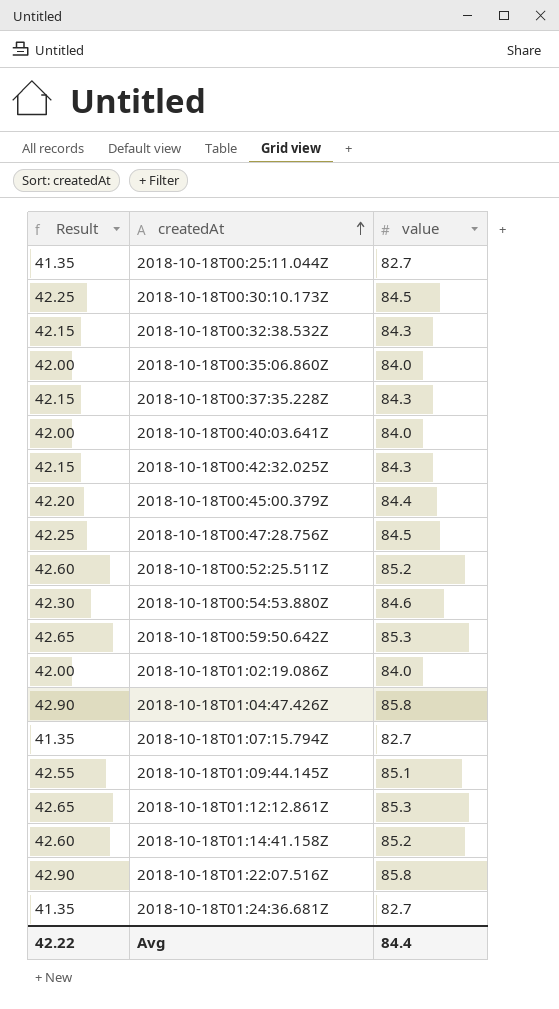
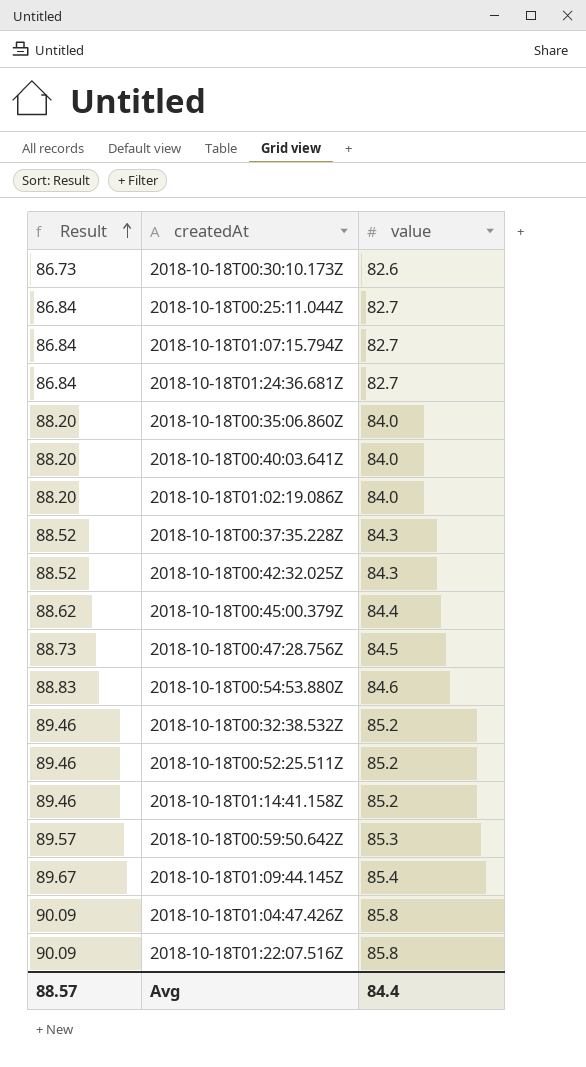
row order: createdAt ascending -> Result ascending
column Result | formula: [value] * 0.5 -> [value] * 1.05
row 2018-10-18T01:12:12.861Z: 42.65 | 85.3 -> none
2018-10-18T00:30:10.173Z | value: 84.5 -> 82.6
2018-10-18T00:32:38.532Z | value: 84.3 -> 85.2
2018-10-18T01:09:44.145Z | value: 85.1 -> 85.4
Avg | Result: 42.22 -> 88.57

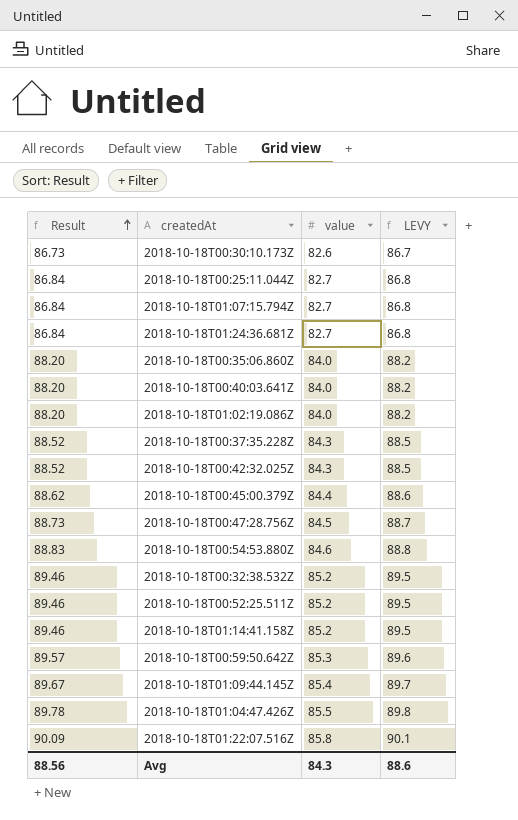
column LEVY | formula: none -> [value] * 1.05
2018-10-18T01:04:47.426Z | Result: 90.09 -> 89.78
2018-10-18T01:04:47.426Z | value: 85.8 -> 85.5
Avg | Result: 88.57 -> 88.56
Avg | value: 84.4 -> 84.3

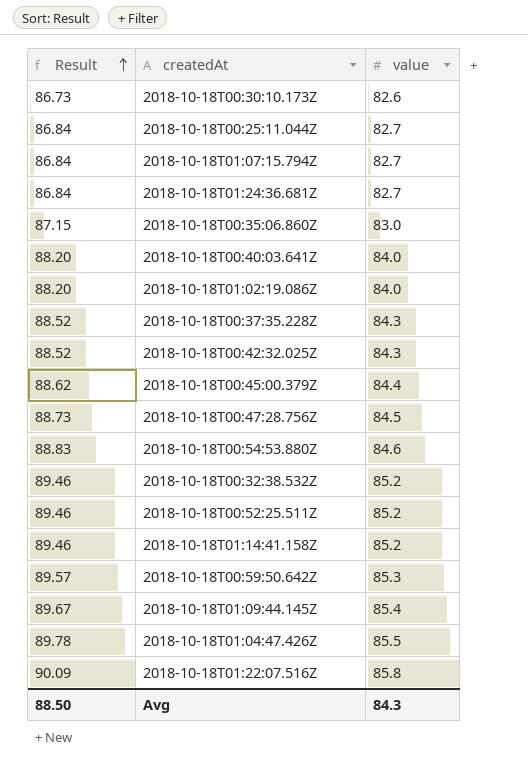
column LEVY | formula: [value] * 1.05 -> none
2018-10-18T00:35:06.860Z | Result: 88.20 -> 87.15
2018-10-18T00:35:06.860Z | value: 84.0 -> 83.0
Avg | Result: 88.56 -> 88.50

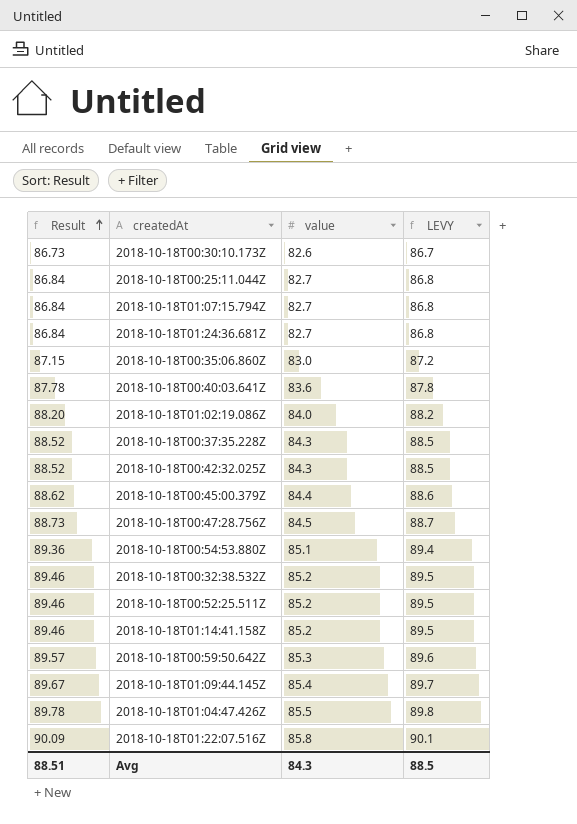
column LEVY | formula: none -> [value] * 1.05
2018-10-18T00:40:03.641Z | Result: 88.20 -> 87.78
2018-10-18T00:40:03.641Z | value: 84.0 -> 83.6
2018-10-18T00:54:53.880Z | Result: 88.83 -> 89.36
2018-10-18T00:54:53.880Z | value: 84.6 -> 85.1
Avg | Result: 88.50 -> 88.51

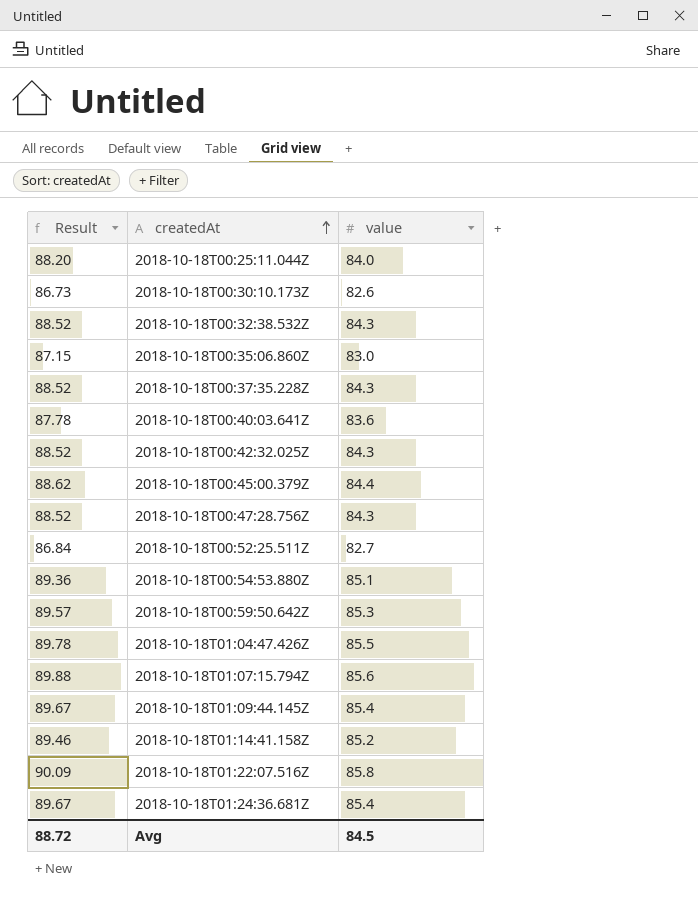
row order: Result ascending -> createdAt ascending
column LEVY | formula: [value] * 1.05 -> none
row 2018-10-18T01:02:19.086Z: 88.20 | 84.0 | 88.2 -> none
2018-10-18T00:25:11.044Z | Result: 86.84 -> 88.20
2018-10-18T00:25:11.044Z | value: 82.7 -> 84.0
2018-10-18T00:32:38.532Z | Result: 89.46 -> 88.52
2018-10-18T00:32:38.532Z | value: 85.2 -> 84.3
2018-10-18T00:47:28.756Z | Result: 88.73 -> 88.52
2018-10-18T00:47:28.756Z | value: 84.5 -> 84.3
2018-10-18T00:52:25.511Z | Result: 89.46 -> 86.84
2018-10-18T00:52:25.511Z | value: 85.2 -> 82.7
2018-10-18T01:07:15.794Z | Result: 86.84 -> 89.88
2018-10-18T01:07:15.794Z | value: 82.7 -> 85.6
2018-10-18T01:24:36.681Z | Result: 86.84 -> 89.67
2018-10-18T01:24:36.681Z | value: 82.7 -> 85.4
Avg | Result: 88.51 -> 88.72
Avg | value: 84.3 -> 84.5

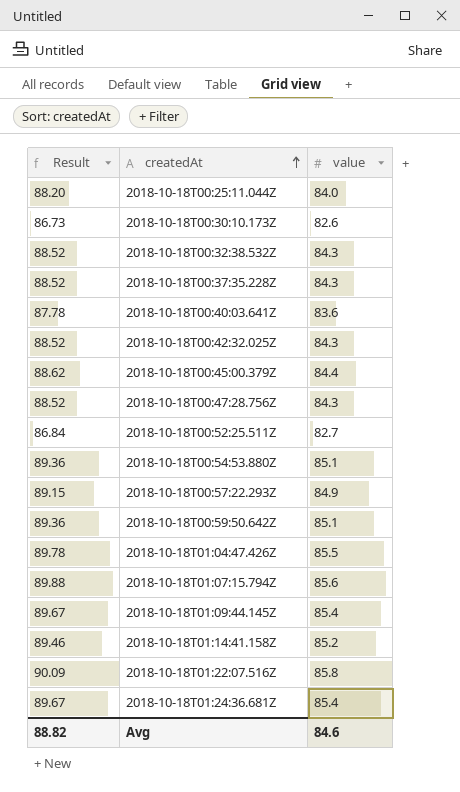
row 2018-10-18T00:35:06.860Z: 87.15 | 83.0 -> none
row 2018-10-18T00:57:22.293Z: none -> 89.15 | 84.9
2018-10-18T00:59:50.642Z | Result: 89.57 -> 89.36
2018-10-18T00:59:50.642Z | value: 85.3 -> 85.1
Avg | Result: 88.72 -> 88.82
Avg | value: 84.5 -> 84.6

